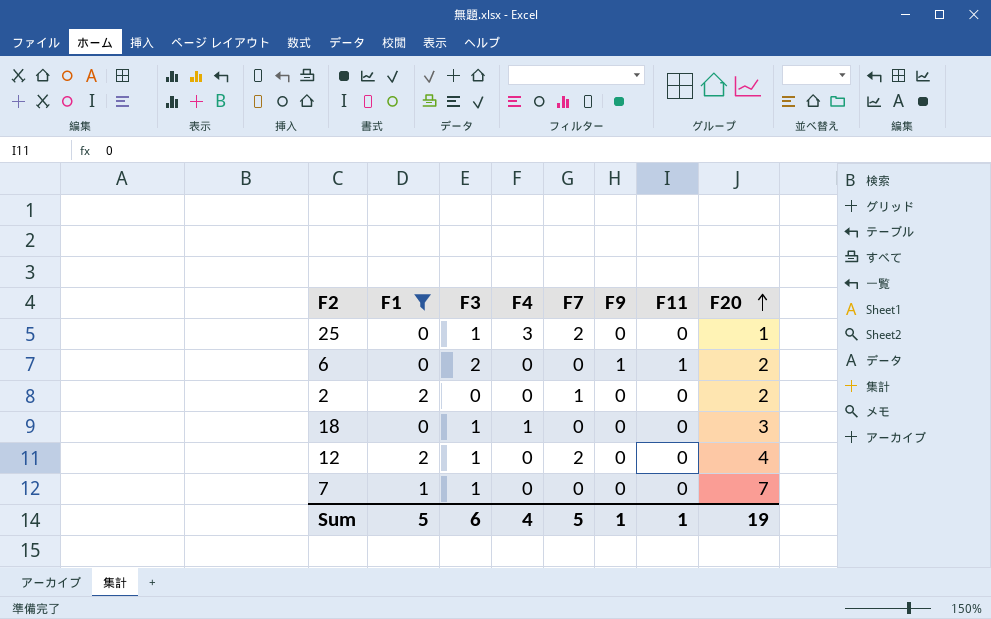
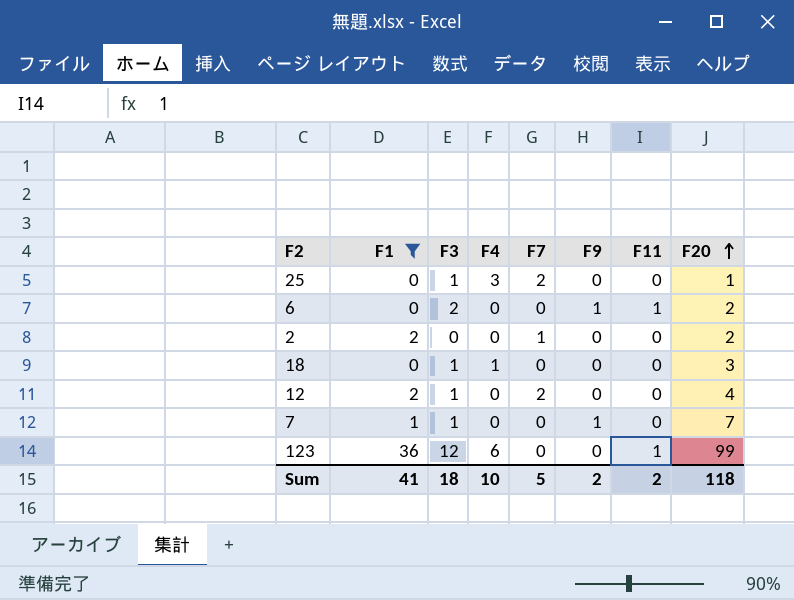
7 | F9: 0 -> 1
row 123: none -> 36 | 12 | 6 | 0 | 0 | 1 | 99
Sum | F1: 5 -> 41
Sum | F3: 6 -> 18
Sum | F4: 4 -> 10
Sum | F9: 1 -> 2
Sum | F11: 1 -> 2
Sum | F20: 19 -> 118

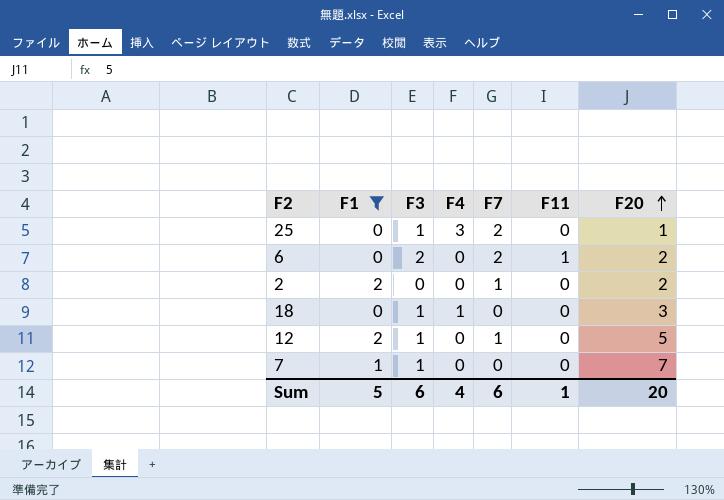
column F9 | position: 6 -> none
row 123: 36 | 12 | 6 | 0 | 0 | 1 | 99 -> none
6 | F7: 0 -> 2
12 | F7: 2 -> 1
12 | F20: 4 -> 5
Sum | F1: 41 -> 5
Sum | F3: 18 -> 6
Sum | F4: 10 -> 4
Sum | F7: 5 -> 6
Sum | F11: 2 -> 1
Sum | F20: 118 -> 20

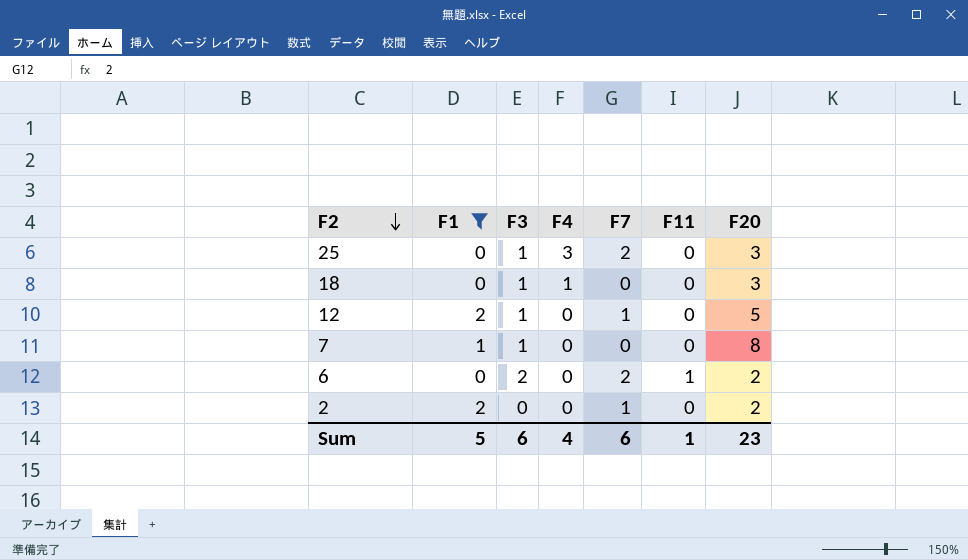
row order: F20 ascending -> F2 descending
25 | F20: 1 -> 3
7 | F20: 7 -> 8
Sum | F20: 20 -> 23

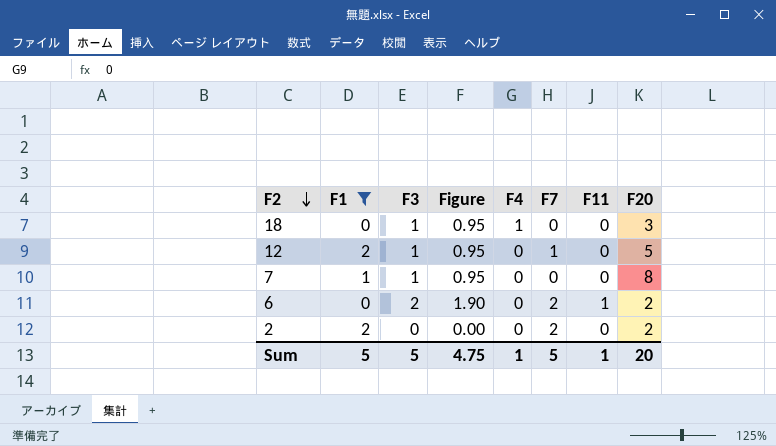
column Figure | formula: none -> [F3] * 0.95
row 25: 0 | 1 | 3 | 2 | 0 | 3 -> none
2 | F7: 1 -> 2
Sum | F3: 6 -> 5
Sum | F4: 4 -> 1
Sum | F7: 6 -> 5
Sum | F20: 23 -> 20

